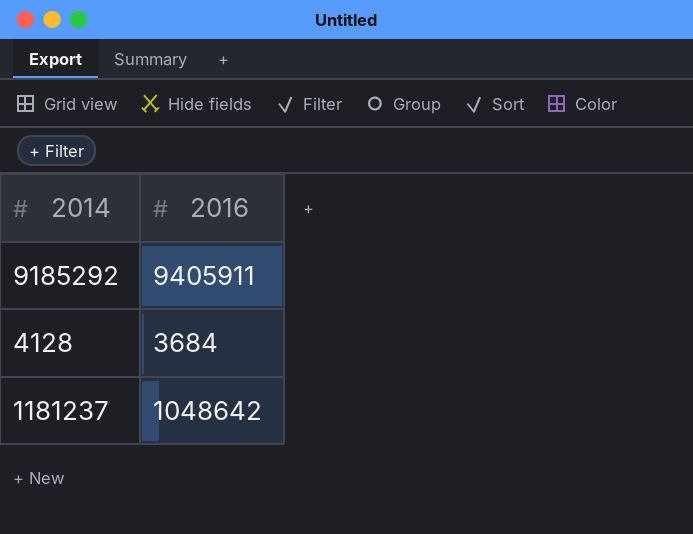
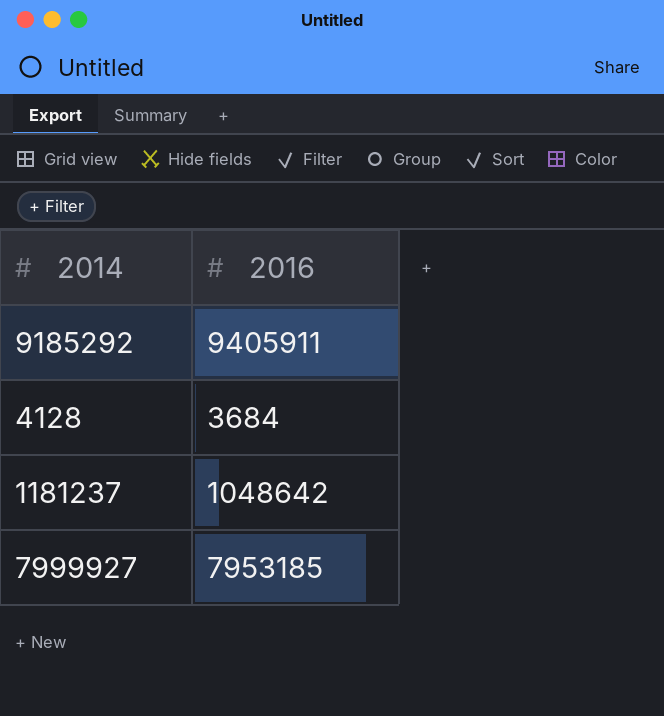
row 7999927: none -> 7953185

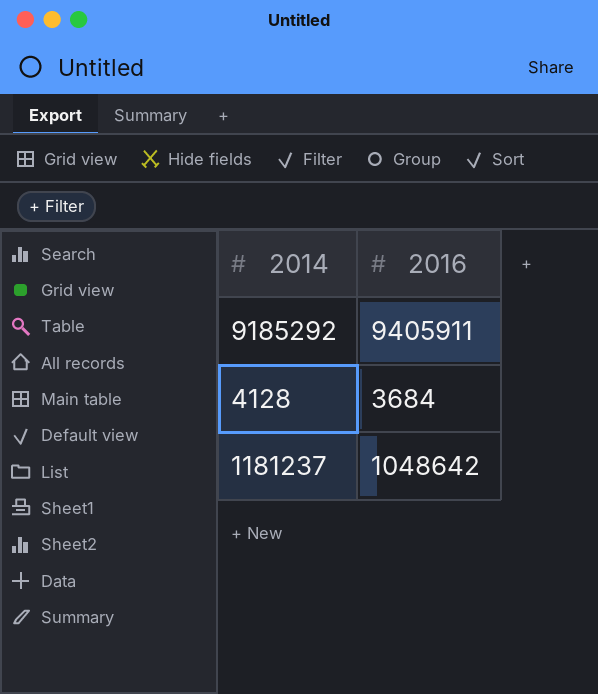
row 7999927: 7953185 -> none

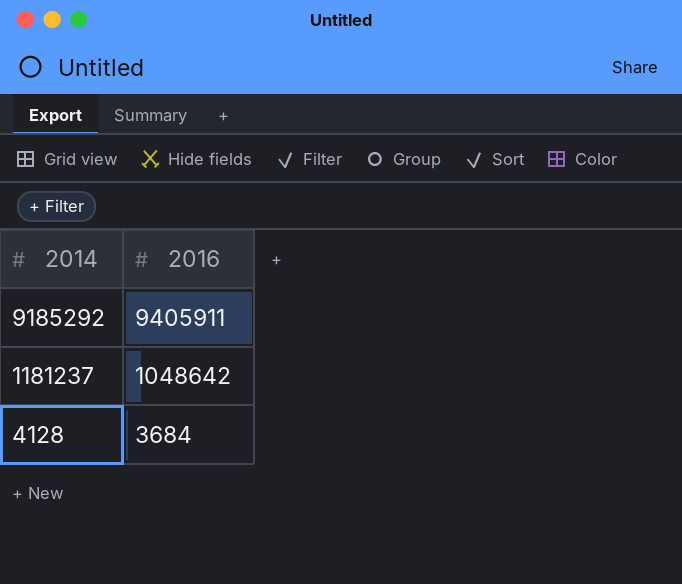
row order: none -> 2014 descending

